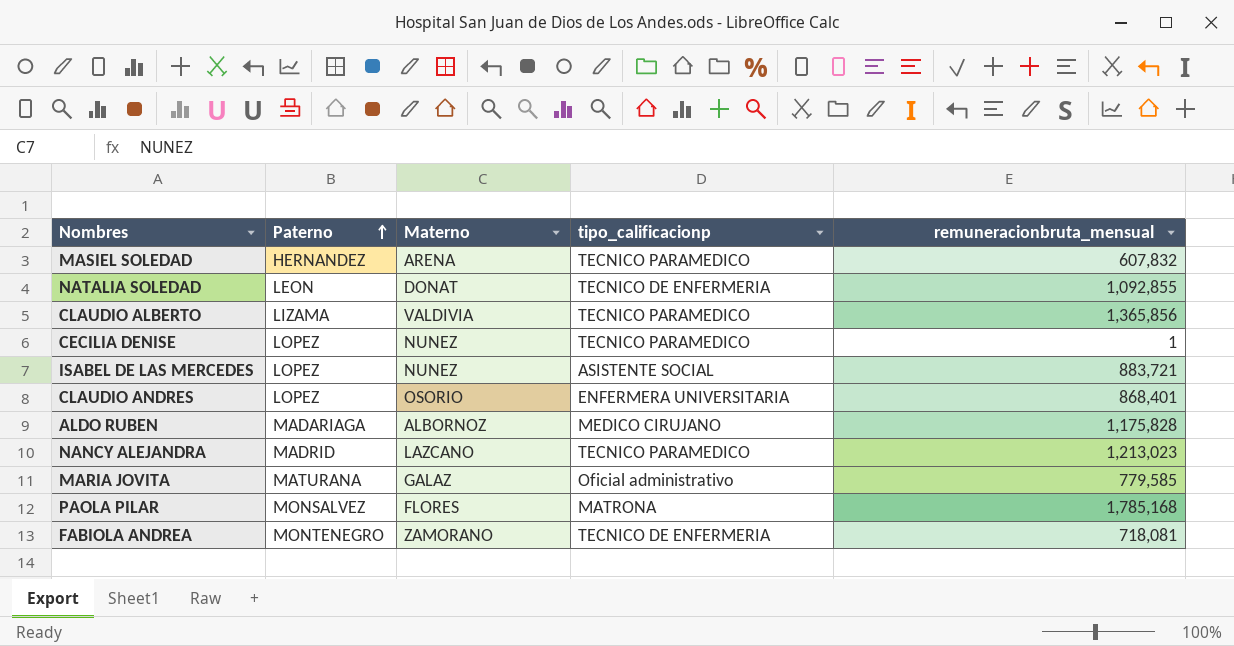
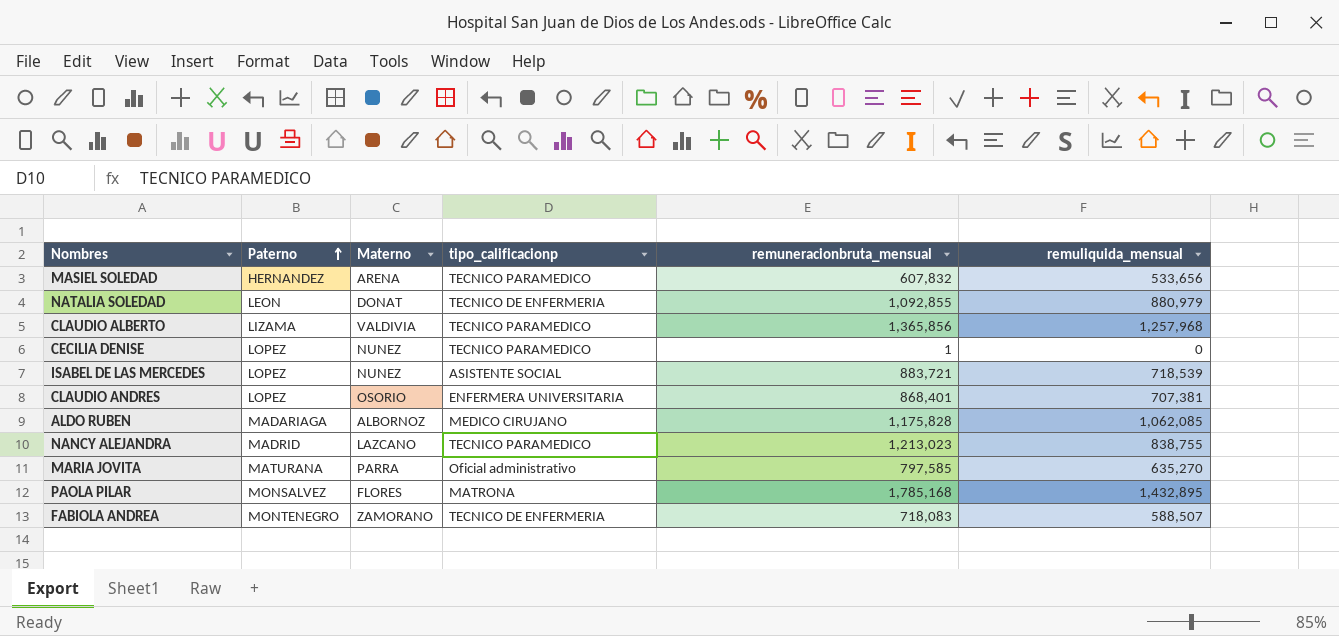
column remuliquida_mensual | position: none -> 6
MARIA JOVITA | Materno: GALAZ -> PARRA
MARIA JOVITA | remuneracionbruta_mensual: 779,585 -> 797,585
FABIOLA ANDREA | remuneracionbruta_mensual: 718,081 -> 718,083

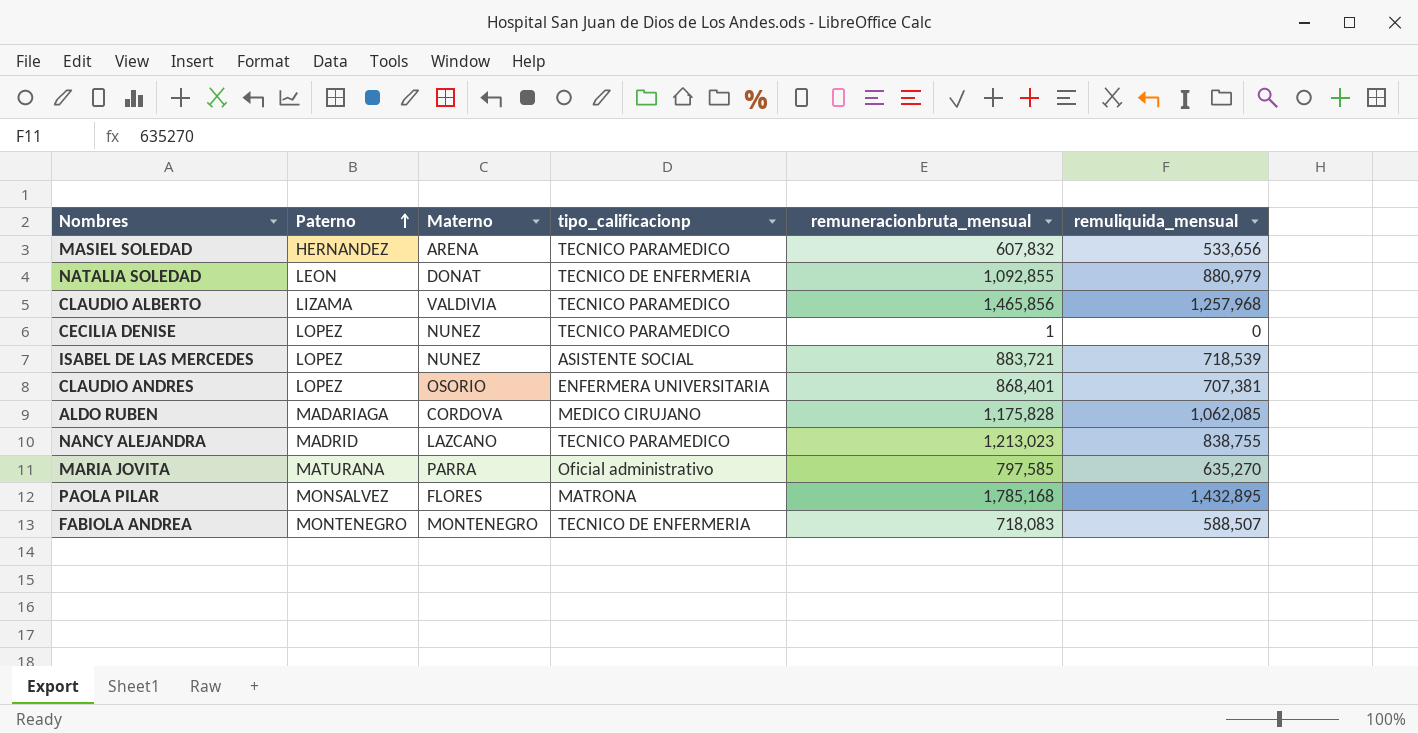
CLAUDIO ALBERTO | remuneracionbruta_mensual: 1,365,856 -> 1,465,856
ALDO RUBEN | Materno: ALBORNOZ -> CORDOVA
FABIOLA ANDREA | Materno: ZAMORANO -> MONTENEGRO

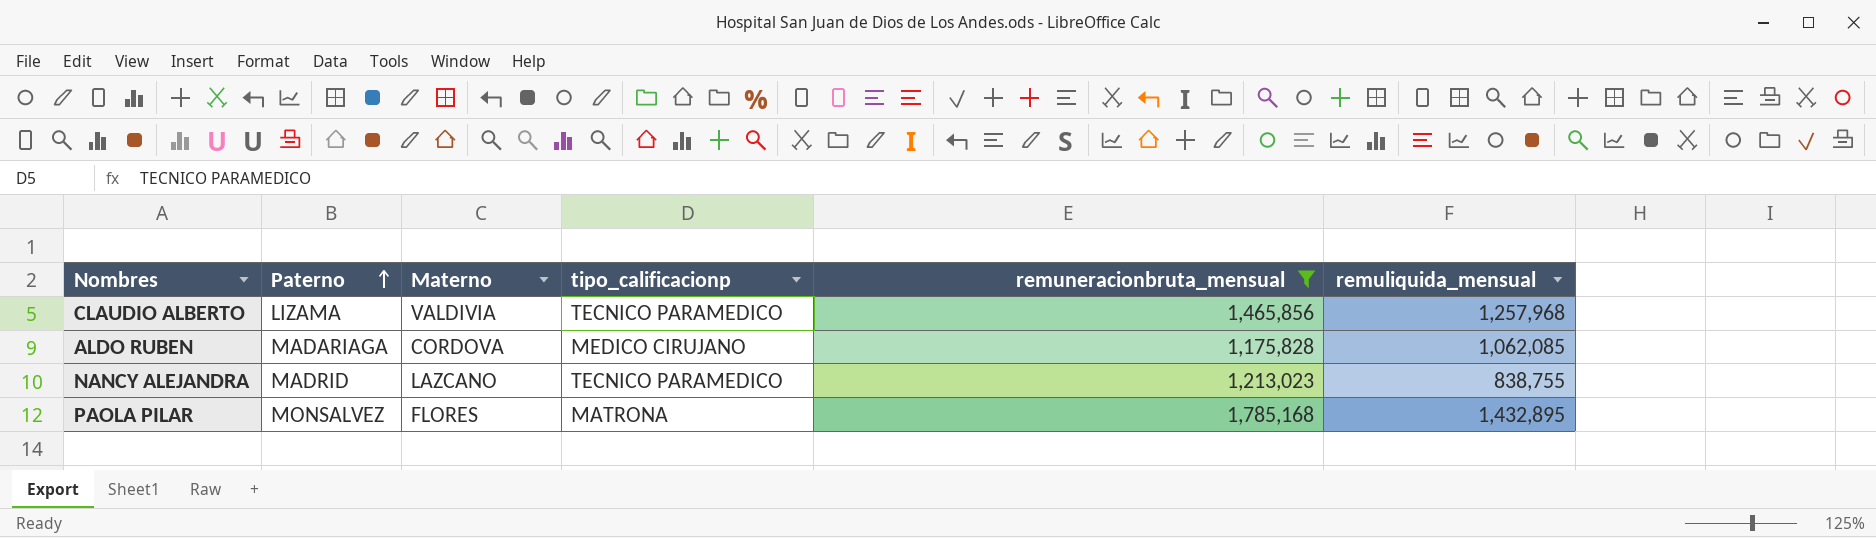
filter: none -> remuneracionbruta_mensual >= 1,175,828

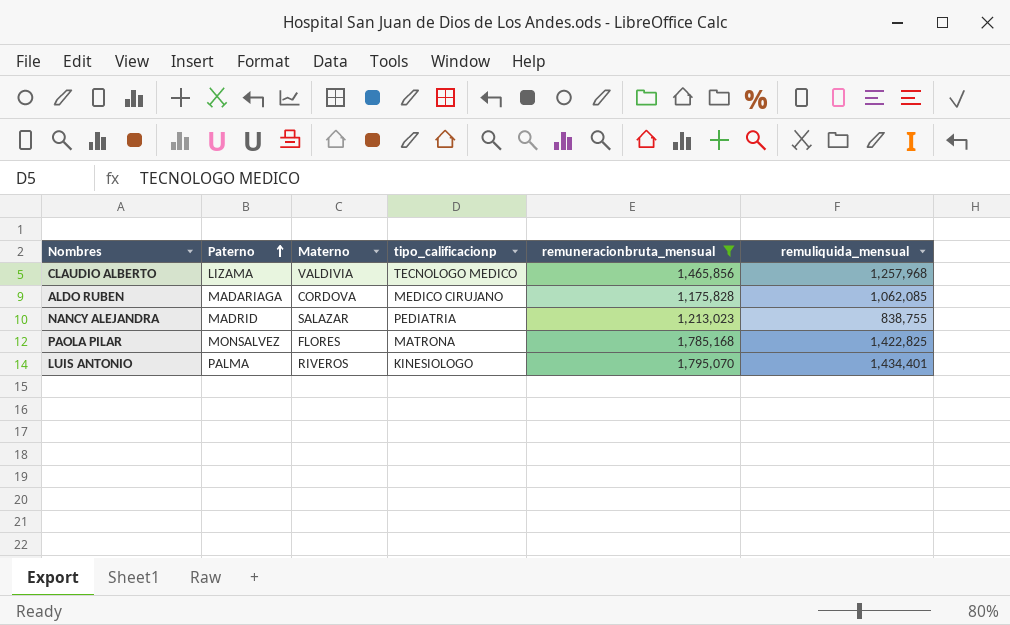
CLAUDIO ALBERTO | tipo_calificacionp: TECNICO PARAMEDICO -> TECNOLOGO MEDICO
NANCY ALEJANDRA | Materno: LAZCANO -> SALAZAR
NANCY ALEJANDRA | tipo_calificacionp: TECNICO PARAMEDICO -> PEDIATRIA
PAOLA PILAR | remuliquida_mensual: 1,432,895 -> 1,422,825
row LUIS ANTONIO: none -> PALMA | RIVEROS | KINESIOLOGO | 1,795,070 | 1,434,401

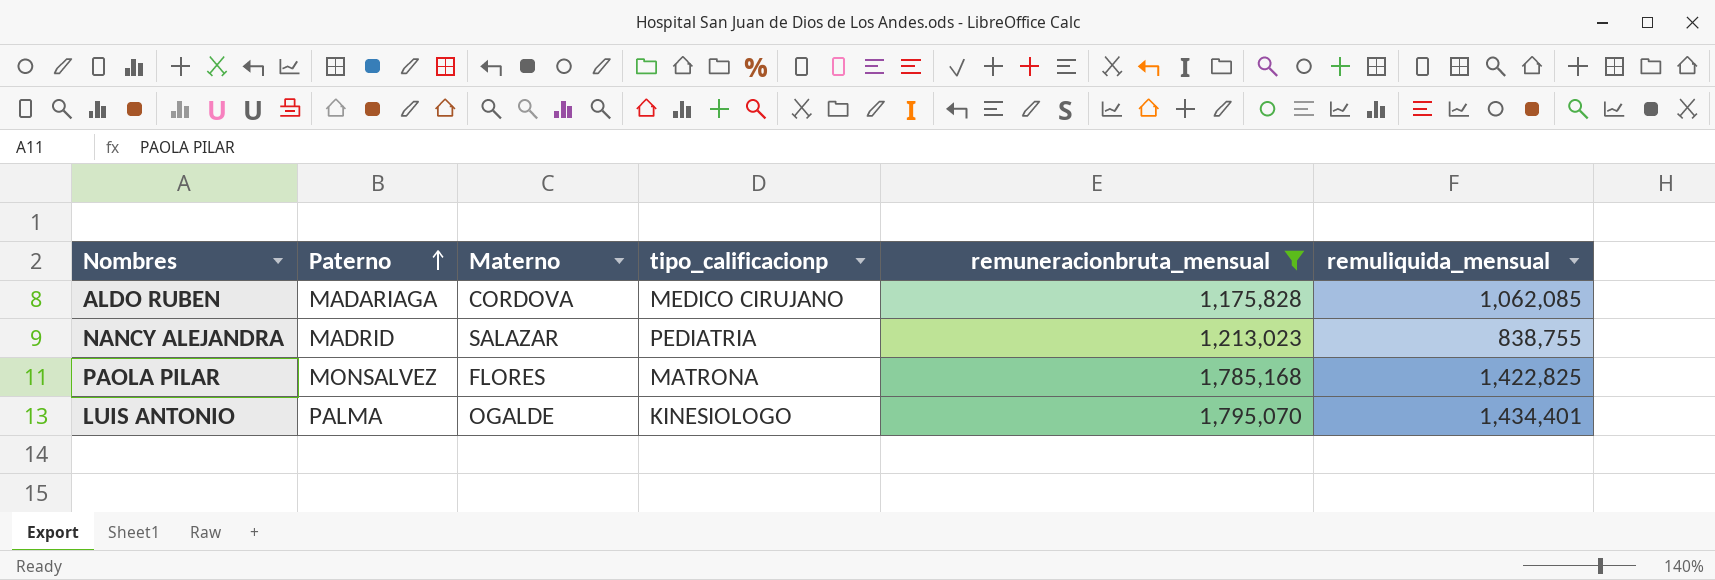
row CLAUDIO ALBERTO: LIZAMA | VALDIVIA | TECNOLOGO MEDICO | 1,465,856 | 1,257,968 -> none
LUIS ANTONIO | Materno: RIVEROS -> OGALDE

